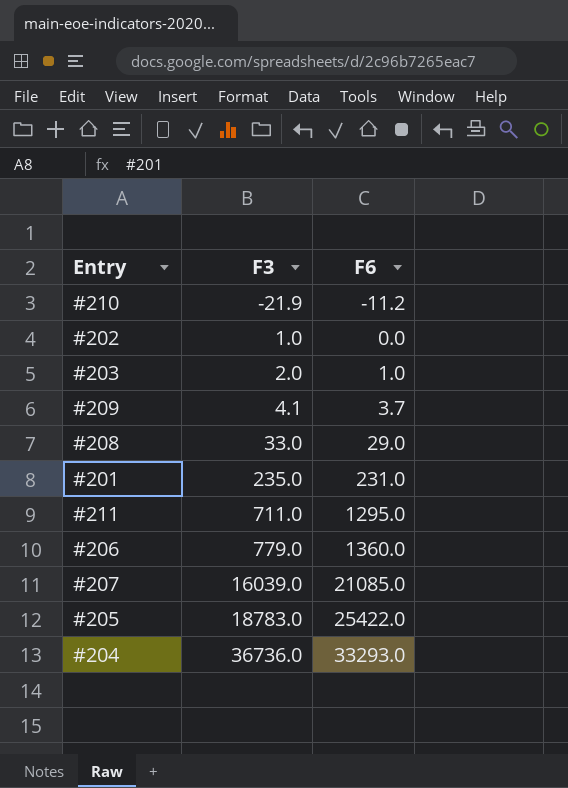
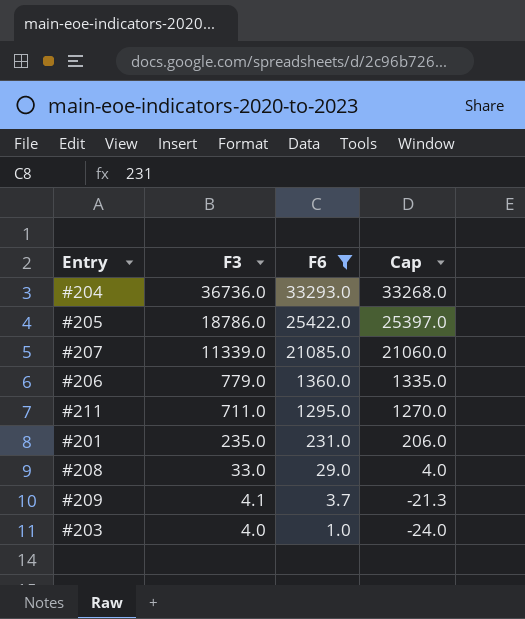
filter: none -> F6 >= 1.0
row order: F3 ascending -> F3 descending
column Cap | formula: none -> [F6] - 25
#205 | F3: 18783.0 -> 18786.0
#207 | F3: 16039.0 -> 11339.0
#203 | F3: 2.0 -> 4.0

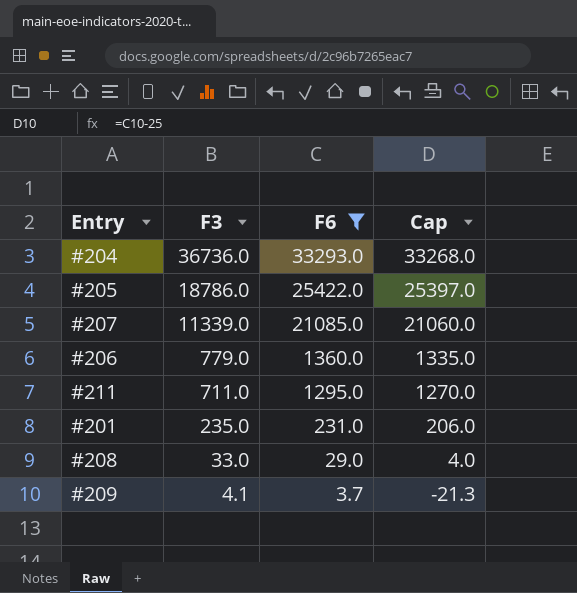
row #203: 4.0 | 1.0 | -24.0 -> none

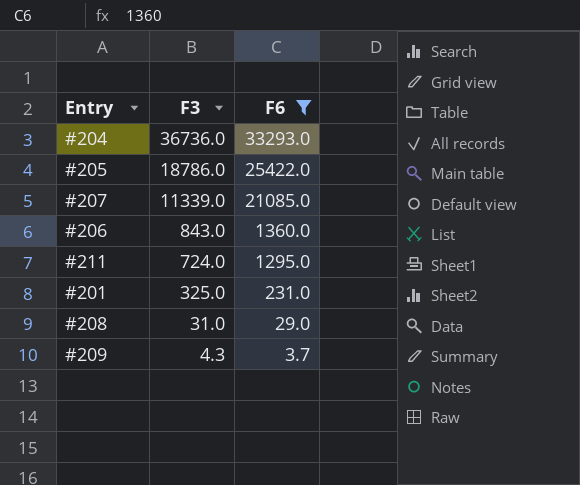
column Cap | formula: [F6] - 25 -> none
#206 | F3: 779.0 -> 843.0
#211 | F3: 711.0 -> 724.0
#201 | F3: 235.0 -> 325.0
#208 | F3: 33.0 -> 31.0
#209 | F3: 4.1 -> 4.3

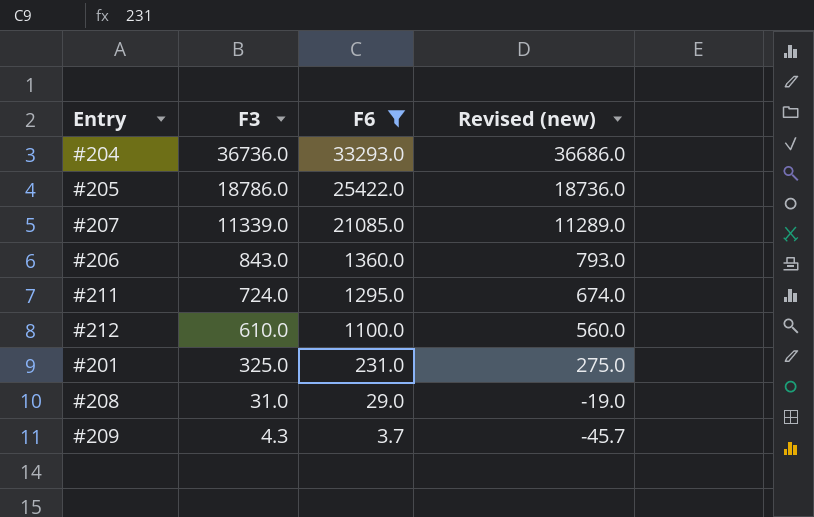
column Revised (new) | formula: none -> [F3] - 50
row #212: none -> 610.0 | 1100.0 | 560.0

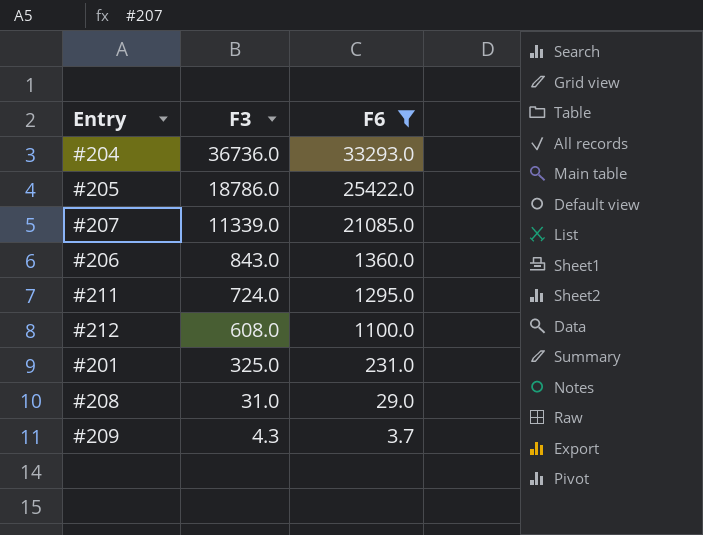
column Revised (new) | formula: [F3] - 50 -> none
#212 | F3: 610.0 -> 608.0

